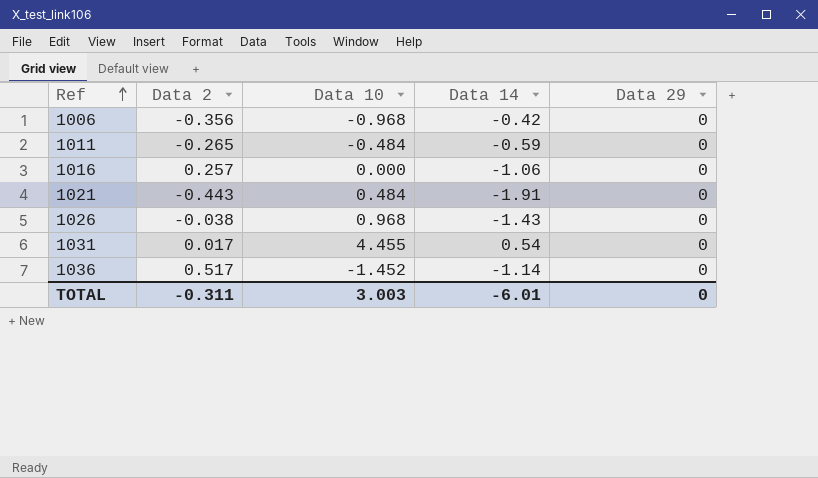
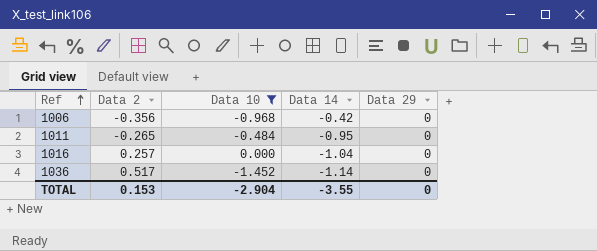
filter: none -> Data 10 <= 0.000
1011 | Data 14: -0.59 -> -0.95
1016 | Data 14: -1.06 -> -1.04
TOTAL | Data 2: -0.311 -> 0.153
TOTAL | Data 10: 3.003 -> -2.904
TOTAL | Data 14: -6.01 -> -3.55

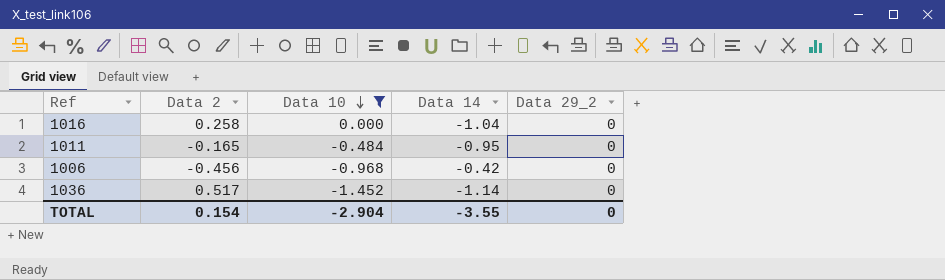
row order: Ref ascending -> Data 10 descending
column name: Data 29 -> Data 29_2
1016 | Data 2: 0.257 -> 0.258
1011 | Data 2: -0.265 -> -0.165
1006 | Data 2: -0.356 -> -0.456
TOTAL | Data 2: 0.153 -> 0.154

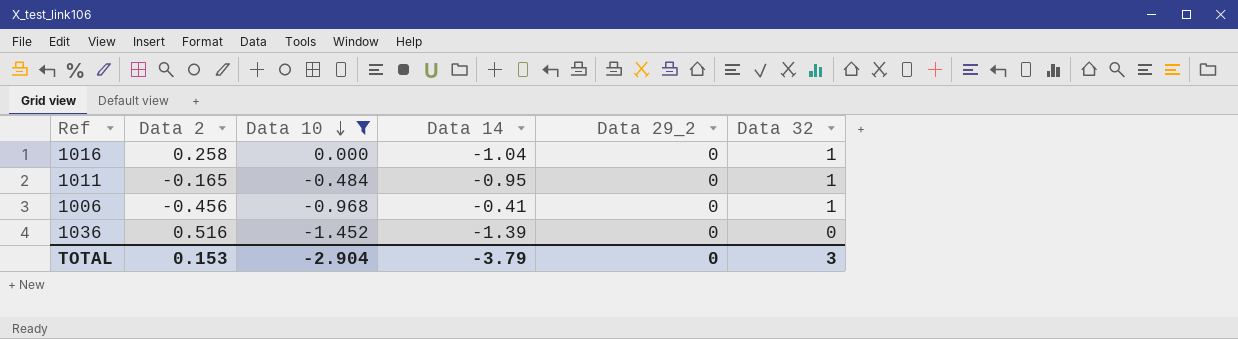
column Data 32 | position: none -> 6
1006 | Data 14: -0.42 -> -0.41
1036 | Data 2: 0.517 -> 0.516
1036 | Data 14: -1.14 -> -1.39
TOTAL | Data 2: 0.154 -> 0.153
TOTAL | Data 14: -3.55 -> -3.79

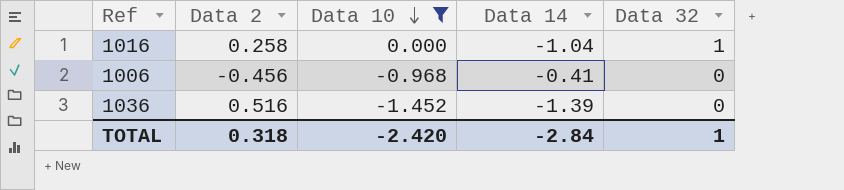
column Data 29_2 | position: 5 -> none
row 1011: -0.165 | -0.484 | -0.95 | 0 | 1 -> none
1006 | Data 32: 1 -> 0
TOTAL | Data 2: 0.153 -> 0.318
TOTAL | Data 10: -2.904 -> -2.420
TOTAL | Data 14: -3.79 -> -2.84
TOTAL | Data 32: 3 -> 1

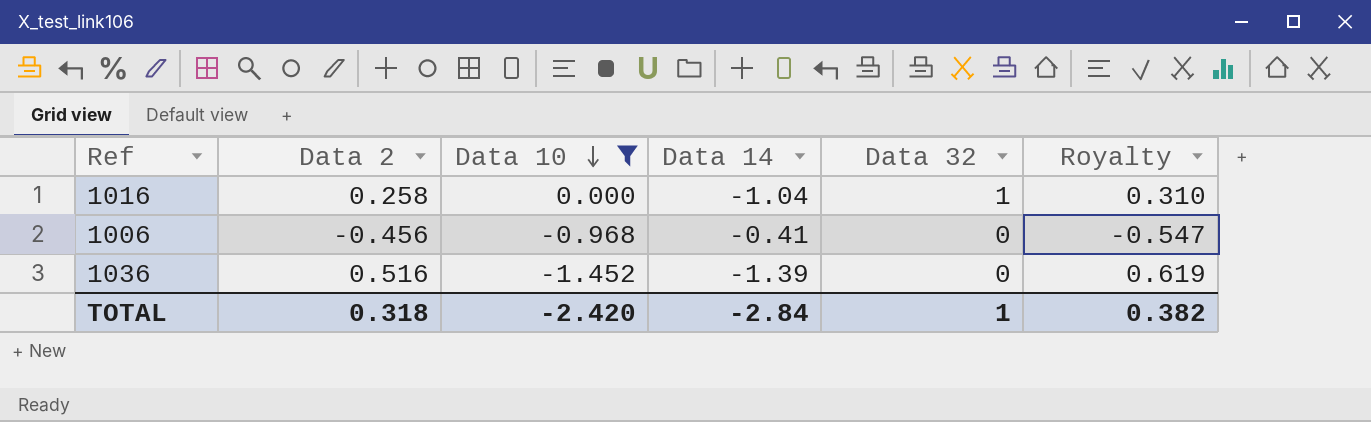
column Royalty | formula: none -> [Data 2] * 1.2

